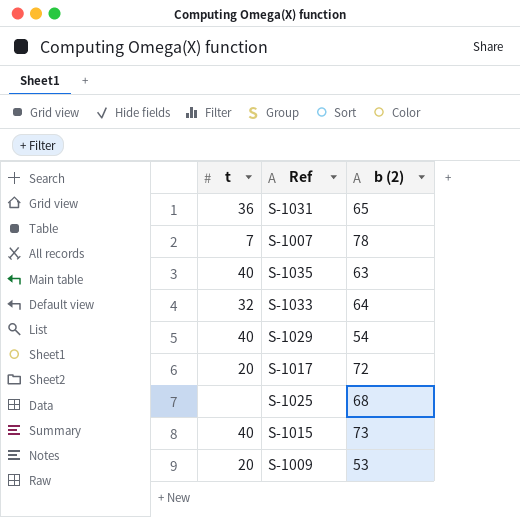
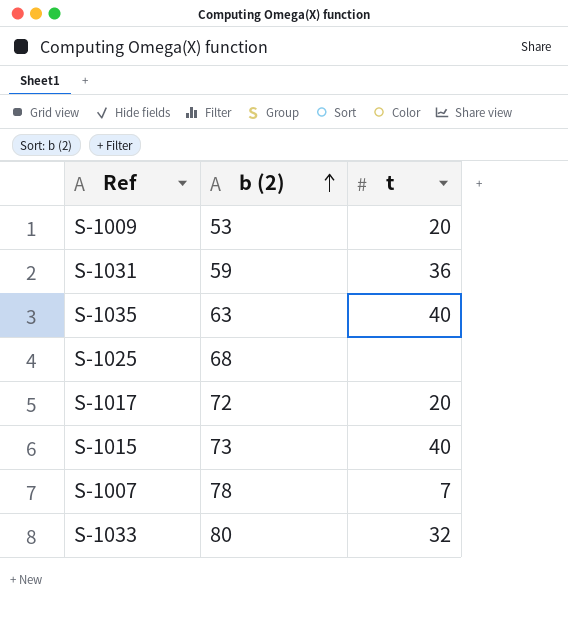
row order: none -> b (2) ascending
column t | position: 1 -> 3
row S-1029: 40 | 54 -> none
S-1031 | b (2): 65 -> 59
S-1033 | b (2): 64 -> 80

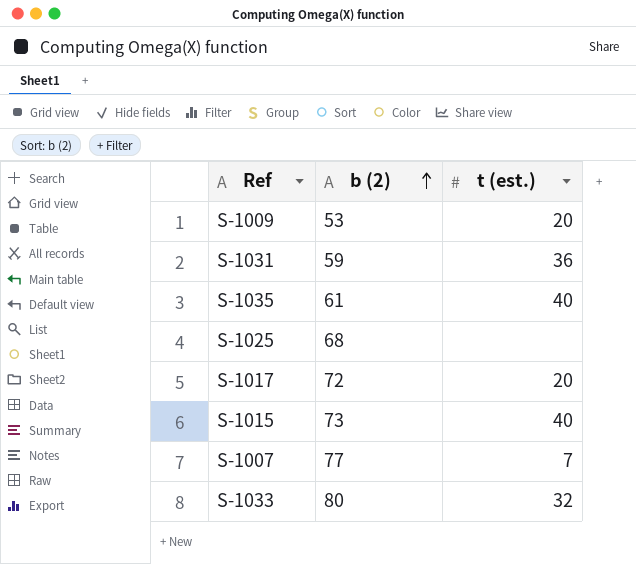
column name: t -> t (est.)
S-1035 | b (2): 63 -> 61
S-1007 | b (2): 78 -> 77

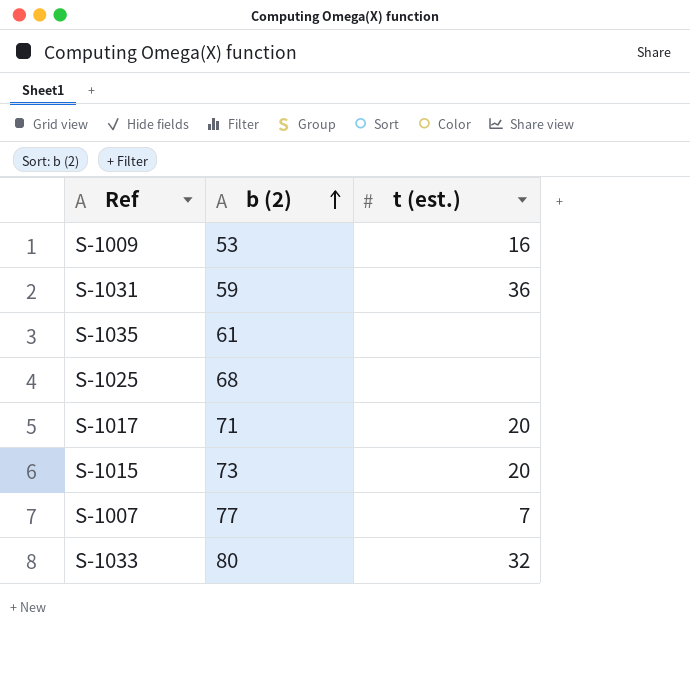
S-1009 | t (est.): 20 -> 16
S-1035 | t (est.): 40 -> none
S-1017 | b (2): 72 -> 71
S-1015 | t (est.): 40 -> 20

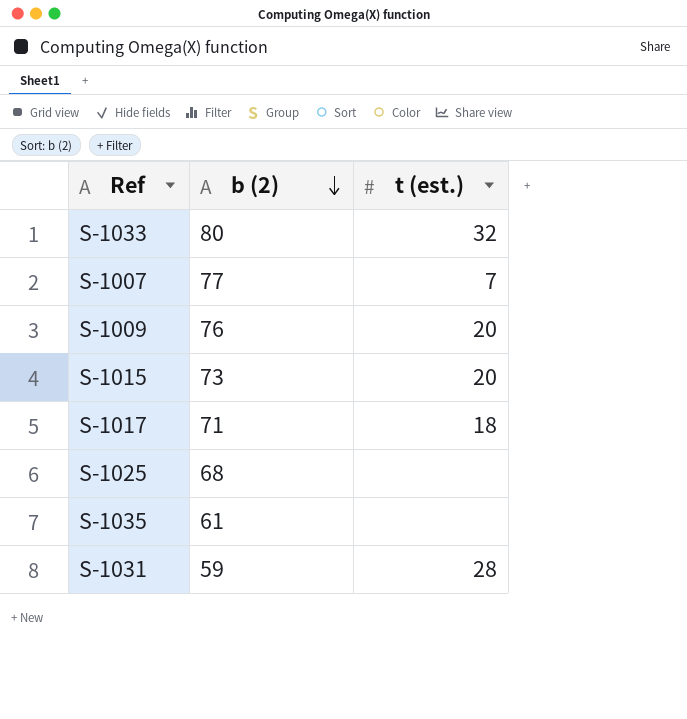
row order: b (2) ascending -> b (2) descending
S-1009 | b (2): 53 -> 76
S-1009 | t (est.): 16 -> 20
S-1017 | t (est.): 20 -> 18
S-1031 | t (est.): 36 -> 28

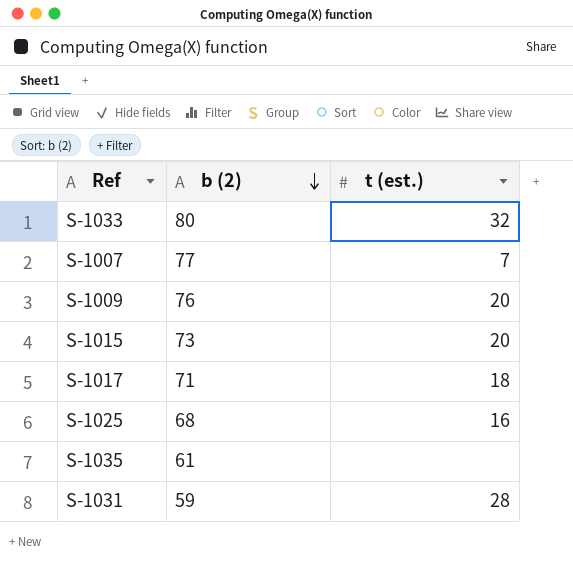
S-1025 | t (est.): none -> 16

